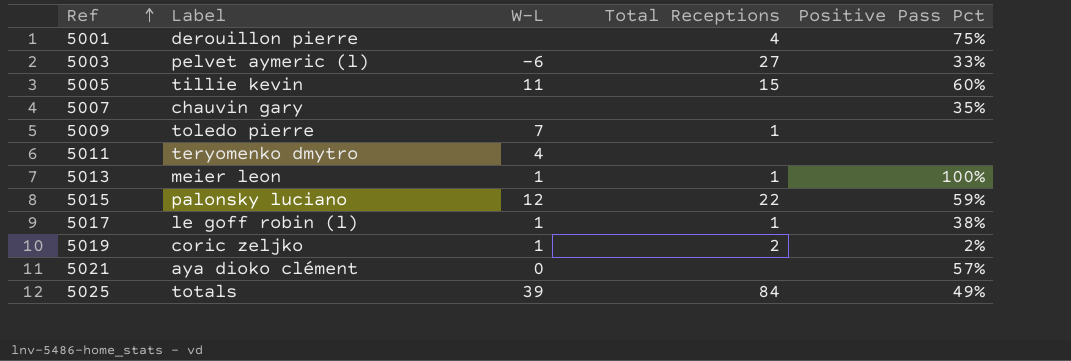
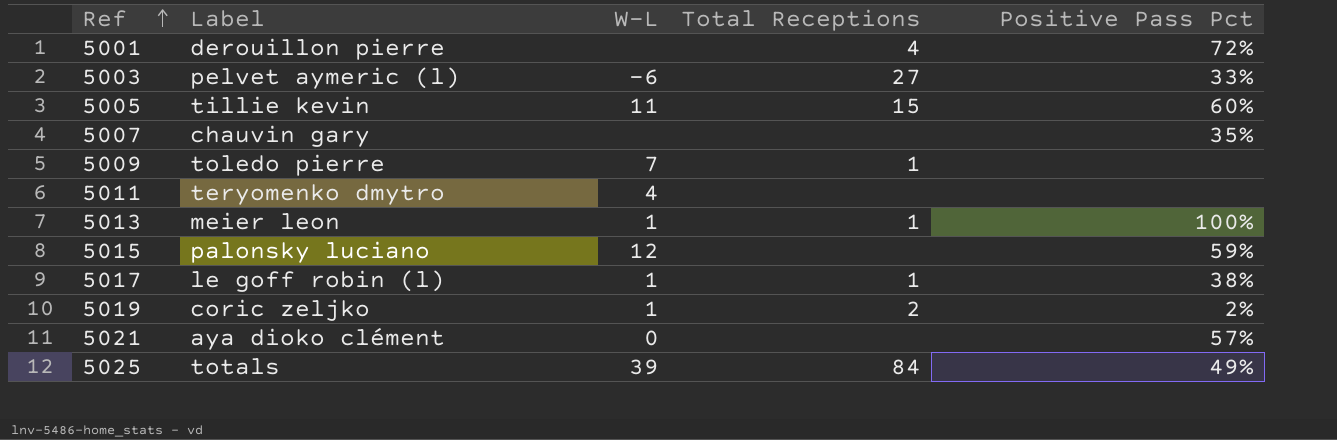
5001 | Positive Pass Pct: 75% -> 72%
5015 | Total Receptions: 22 -> none

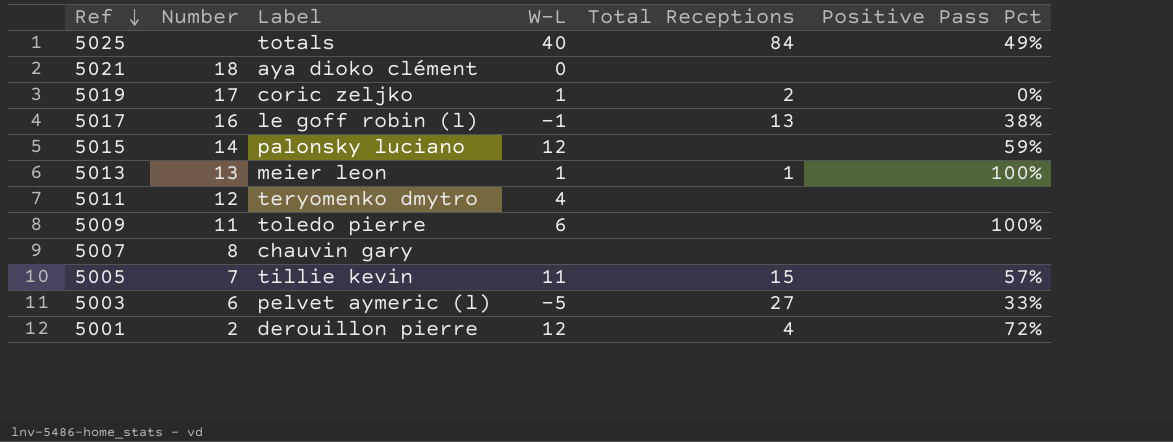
row order: Ref ascending -> Ref descending
column Number | position: none -> 2
5025 | W-L: 39 -> 40
5021 | Positive Pass Pct: 57% -> none
5019 | Positive Pass Pct: 2% -> 0%
5017 | W-L: 1 -> -1
5017 | Total Receptions: 1 -> 13
5009 | W-L: 7 -> 6
5009 | Total Receptions: 1 -> none
5009 | Positive Pass Pct: none -> 100%
5007 | Positive Pass Pct: 35% -> none
5005 | Positive Pass Pct: 60% -> 57%
5003 | W-L: -6 -> -5
5001 | W-L: none -> 12

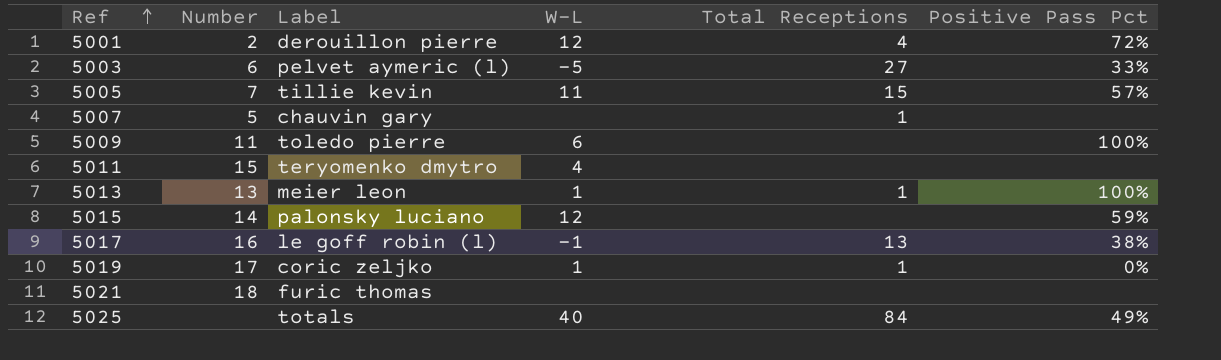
row order: Ref descending -> Ref ascending
5007 | Number: 8 -> 5
5007 | Total Receptions: none -> 1
5011 | Number: 12 -> 15
5019 | Total Receptions: 2 -> 1
5021 | Label: aya dioko clément -> furic thomas
5021 | W-L: 0 -> none

